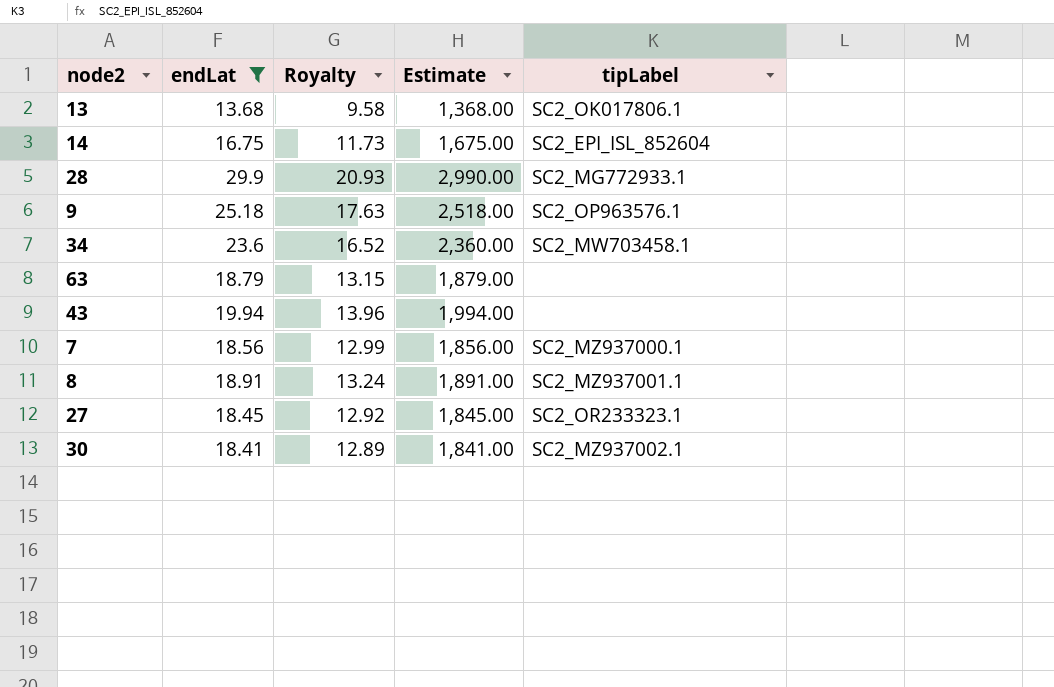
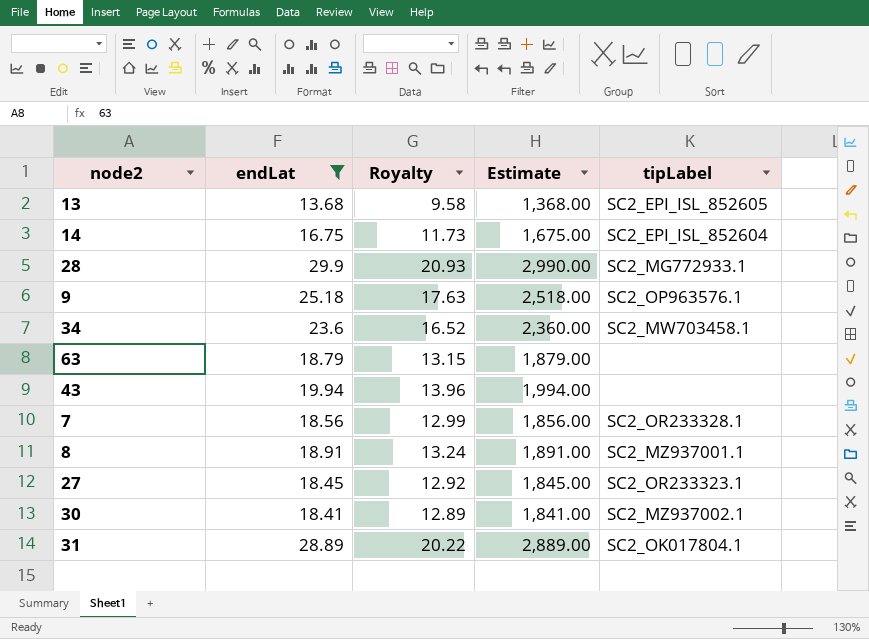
13 | tipLabel: SC2_OK017806.1 -> SC2_EPI_ISL_852605
7 | tipLabel: SC2_MZ937000.1 -> SC2_OR233328.1
row 31: none -> 28.89 | 20.22 | 2,889.00 | SC2_OK017804.1

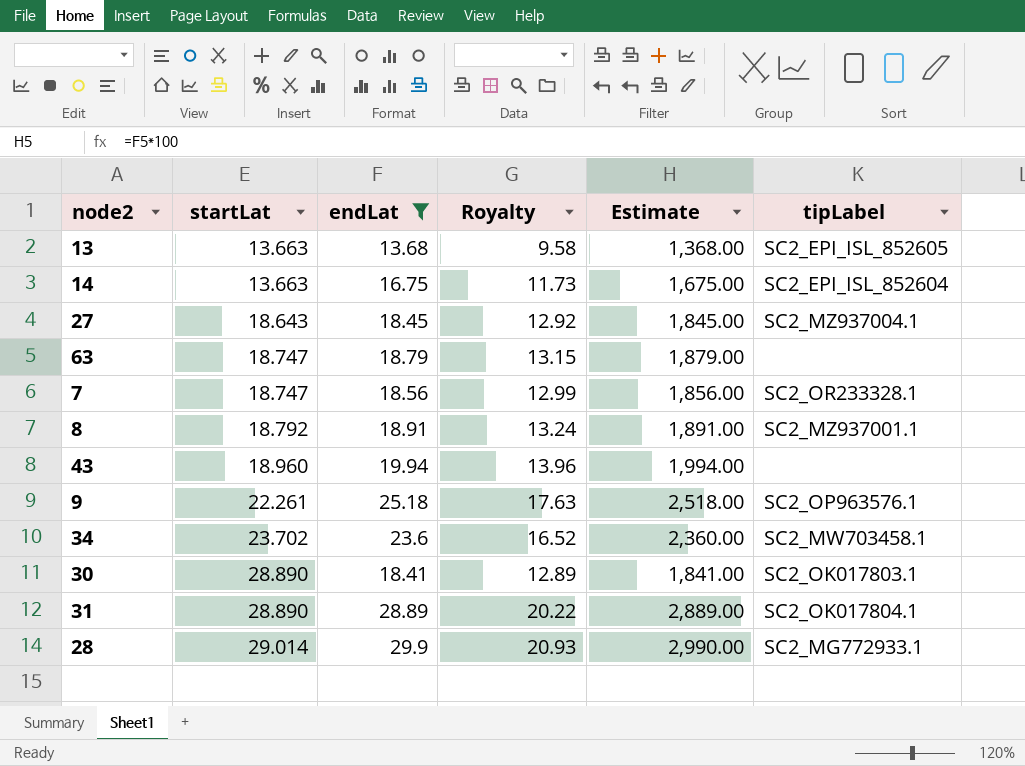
row order: none -> startLat ascending
column startLat | position: none -> 2
27 | tipLabel: SC2_OR233323.1 -> SC2_MZ937004.1
30 | tipLabel: SC2_MZ937002.1 -> SC2_OK017803.1

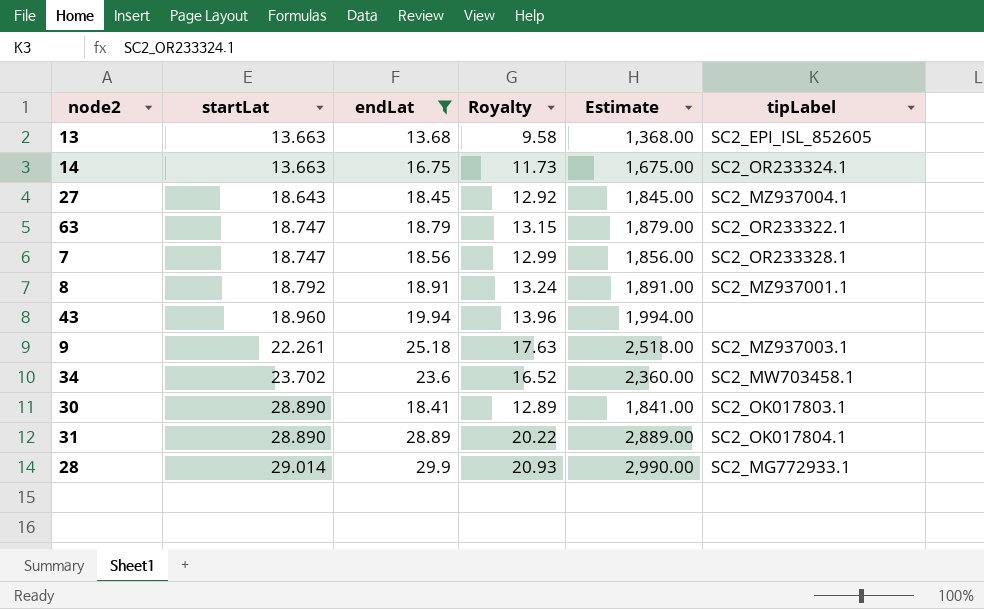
14 | tipLabel: SC2_EPI_ISL_852604 -> SC2_OR233324.1
63 | tipLabel: none -> SC2_OR233322.1
9 | tipLabel: SC2_OP963576.1 -> SC2_MZ937003.1

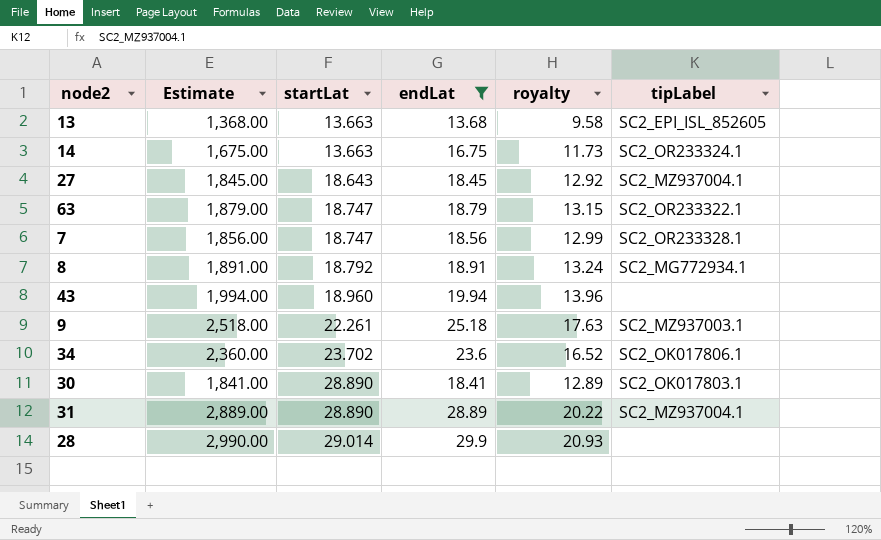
column Estimate | position: 5 -> 2
column name: Royalty -> royalty
8 | tipLabel: SC2_MZ937001.1 -> SC2_MG772934.1
34 | tipLabel: SC2_MW703458.1 -> SC2_OK017806.1
31 | tipLabel: SC2_OK017804.1 -> SC2_MZ937004.1
28 | tipLabel: SC2_MG772933.1 -> none

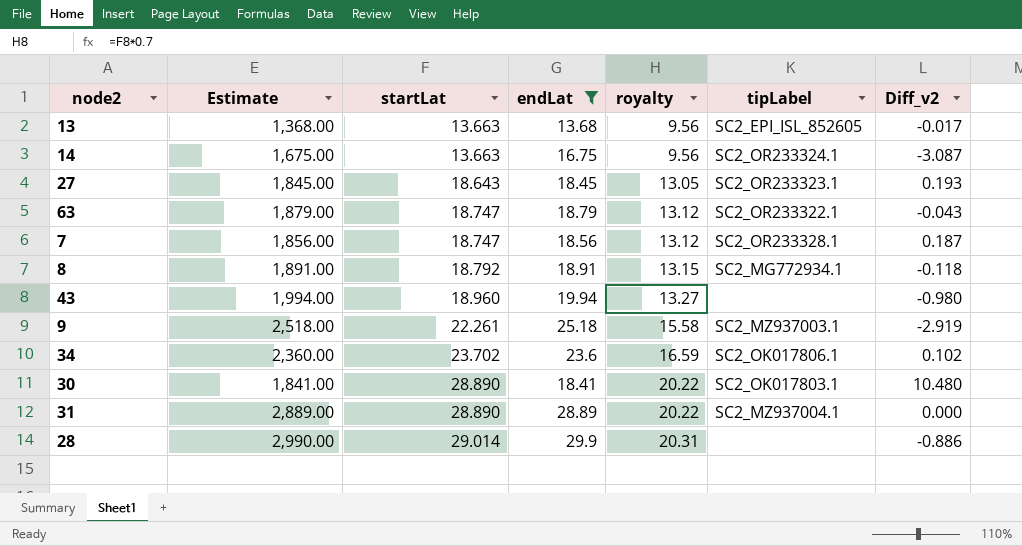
column royalty | formula: [endLat] * 0.7 -> [startLat] * 0.7
column Diff_v2 | formula: none -> [startLat] - [endLat]
27 | tipLabel: SC2_MZ937004.1 -> SC2_OR233323.1

